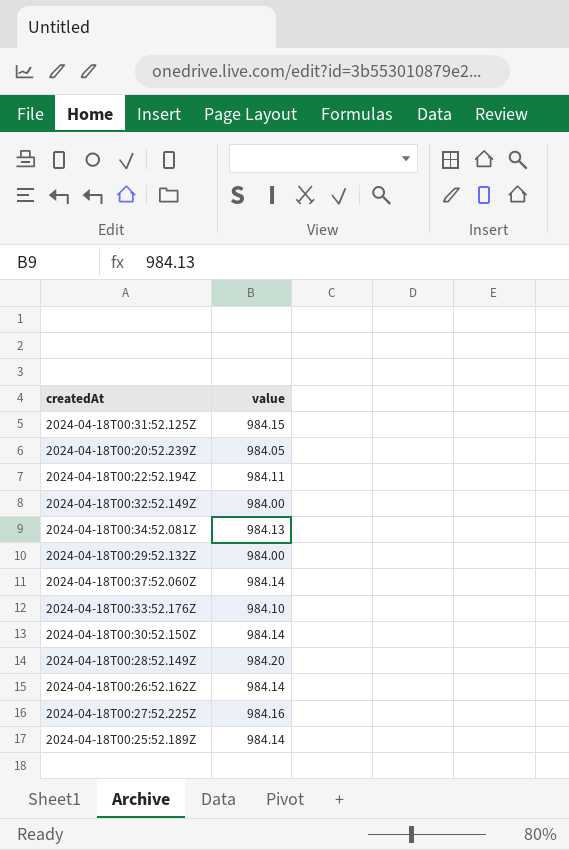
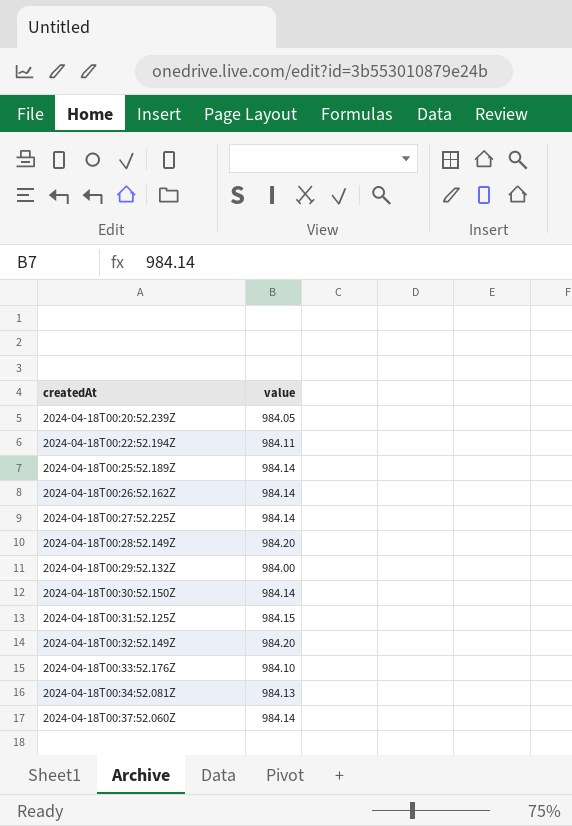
row order: none -> createdAt ascending
2024-04-18T00:27:52.225Z | value: 984.16 -> 984.14
2024-04-18T00:32:52.149Z | value: 984.00 -> 984.20

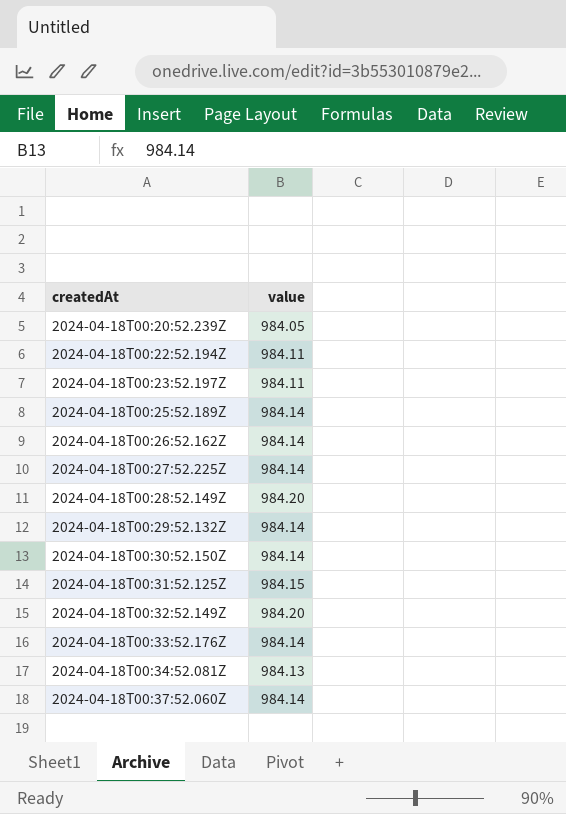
row 2024-04-18T00:23:52.197Z: none -> 984.11
2024-04-18T00:29:52.132Z | value: 984.00 -> 984.14
2024-04-18T00:33:52.176Z | value: 984.10 -> 984.14

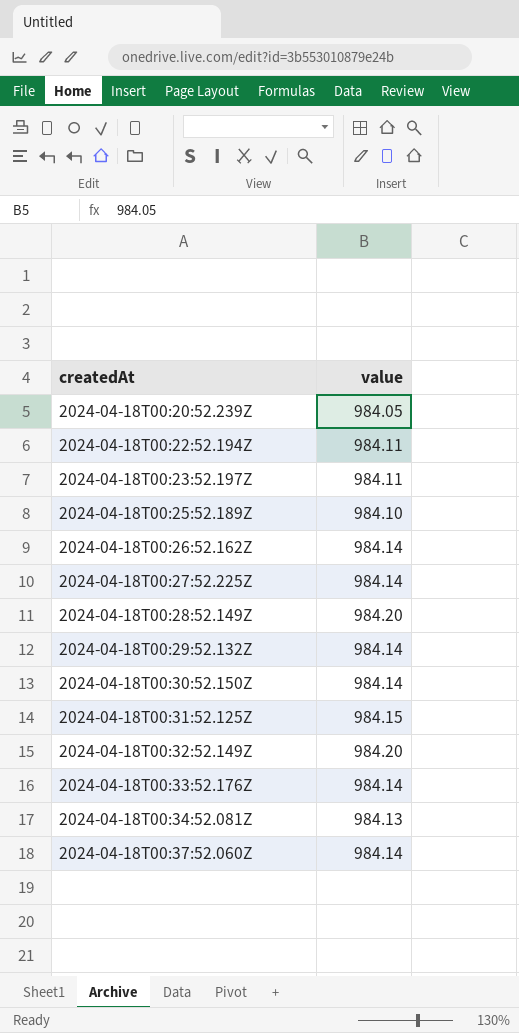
2024-04-18T00:25:52.189Z | value: 984.14 -> 984.10

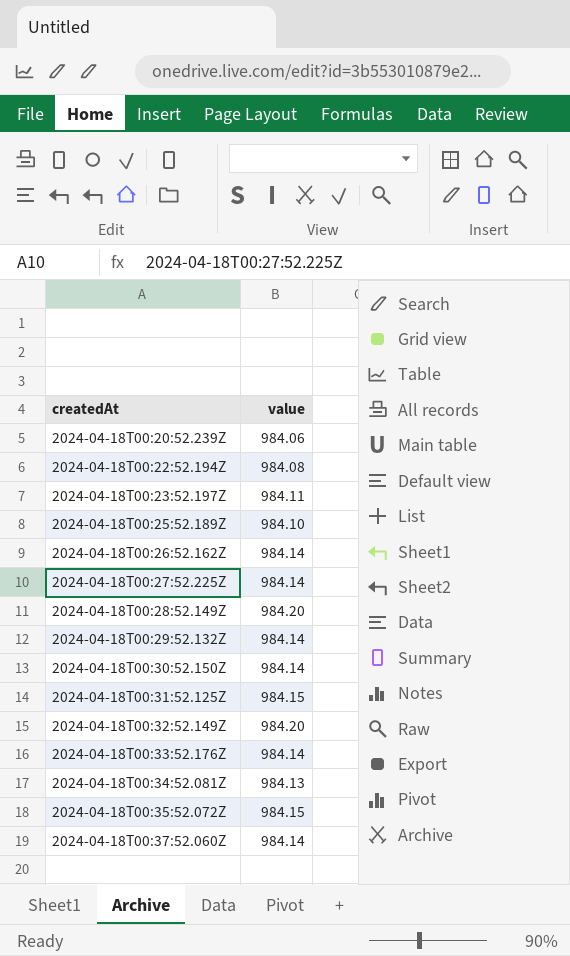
2024-04-18T00:20:52.239Z | value: 984.05 -> 984.06
2024-04-18T00:22:52.194Z | value: 984.11 -> 984.08
row 2024-04-18T00:35:52.072Z: none -> 984.15

